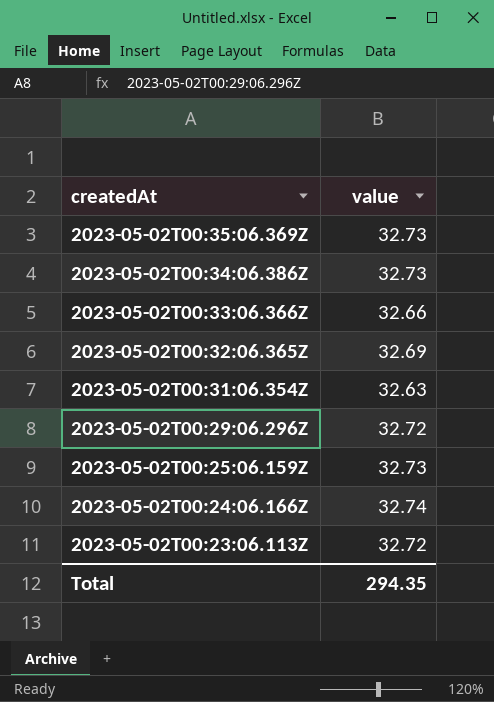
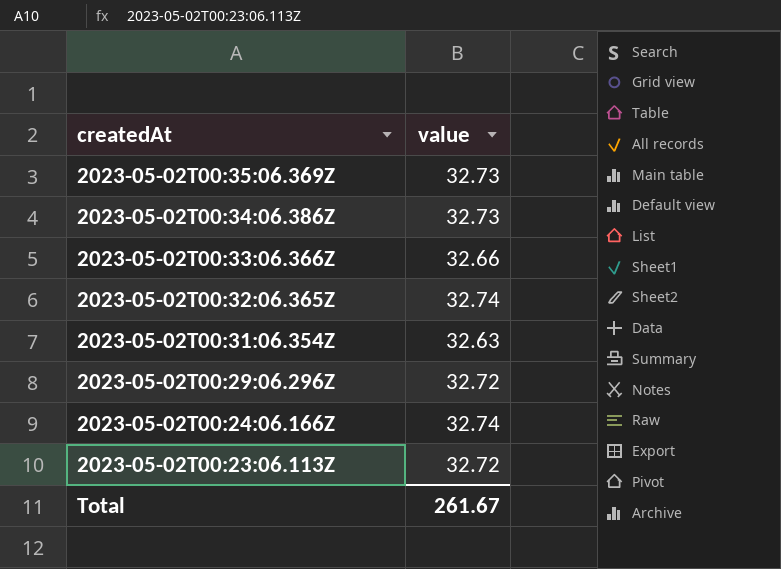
row 2023-05-02T00:25:06.159Z: 32.73 -> none
2023-05-02T00:32:06.365Z | value: 32.69 -> 32.74
Total | value: 294.35 -> 261.67

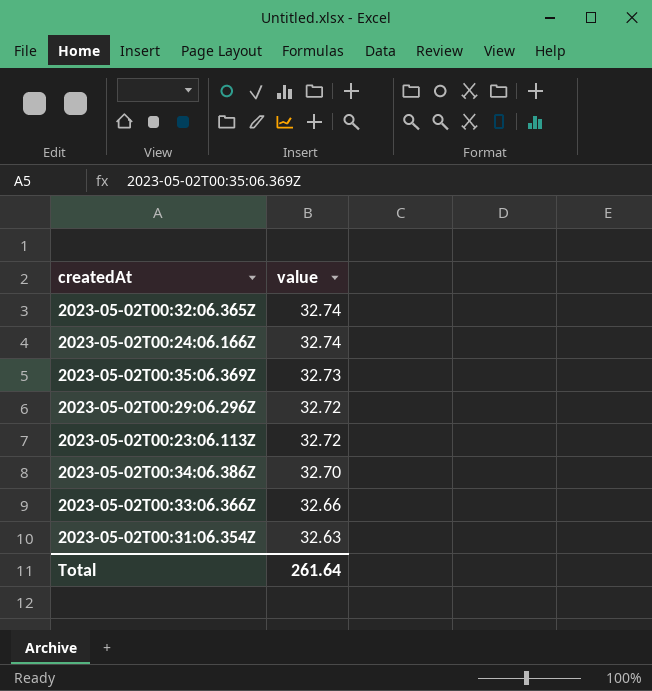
row order: createdAt descending -> value descending
2023-05-02T00:34:06.386Z | value: 32.73 -> 32.70
Total | value: 261.67 -> 261.64

